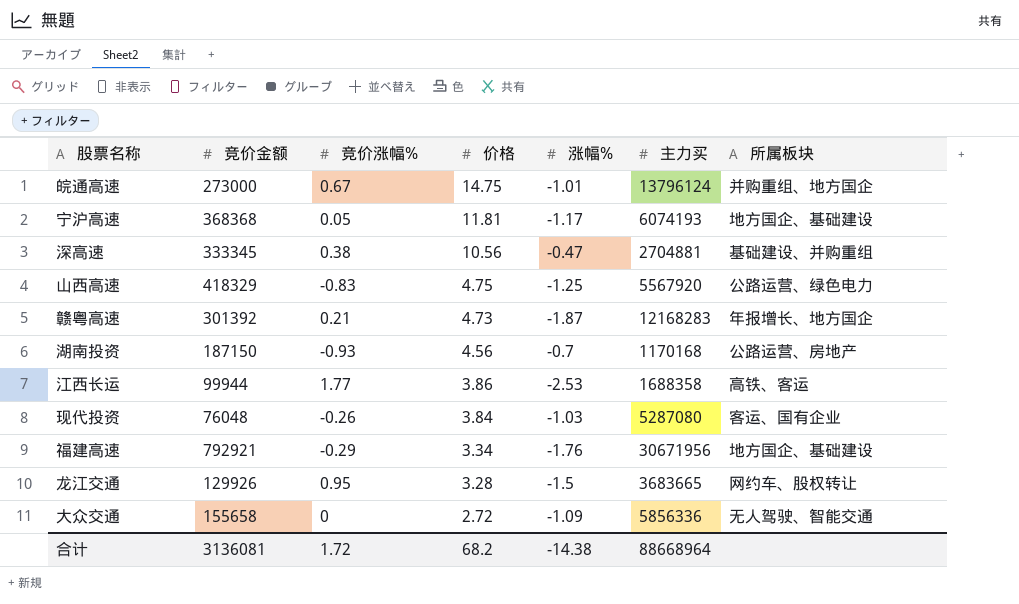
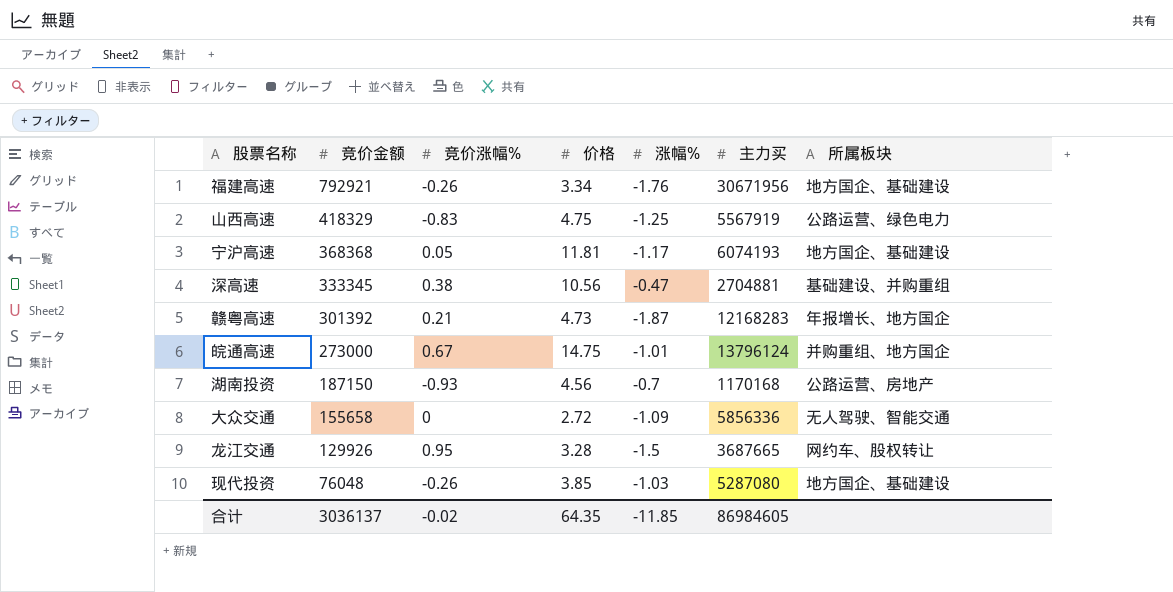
row order: 价格 descending -> 竞价金额 descending
row 江西长运: 99944 | 1.77 | 3.86 | -2.53 | 1688358 | 高铁、客运 -> none
福建高速 | 竞价涨幅%: -0.29 -> -0.26
山西高速 | 主力买: 5567920 -> 5567919
龙江交通 | 主力买: 3683665 -> 3687665
现代投资 | 价格: 3.84 -> 3.85
现代投资 | 所属板块: 客运、国有企业 -> 地方国企、基础建设
合计 | 竞价金额: 3136081 -> 3036137
合计 | 竞价涨幅%: 1.72 -> -0.02
合计 | 价格: 68.2 -> 64.35
合计 | 涨幅%: -14.38 -> -11.85
合计 | 主力买: 88668964 -> 86984605

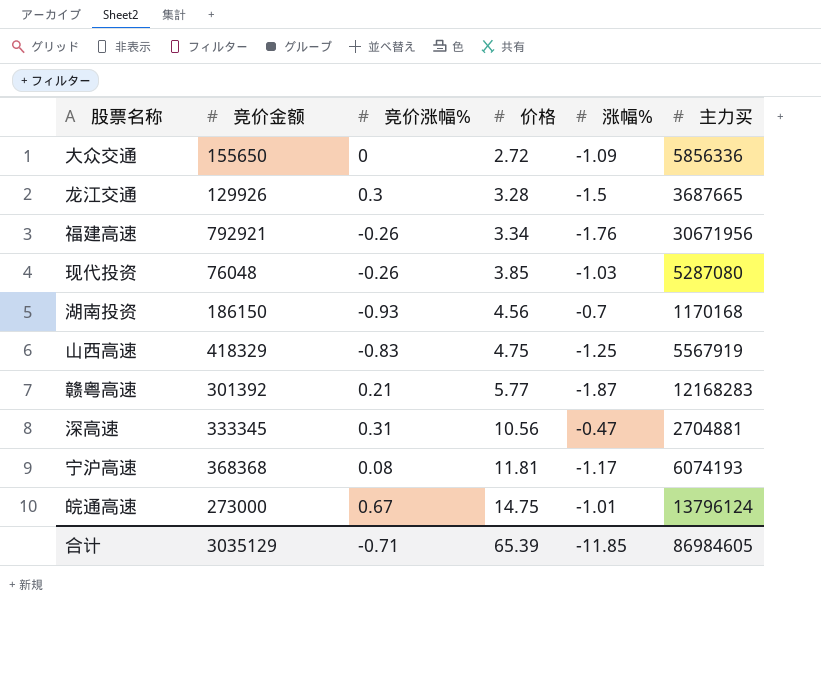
row order: 竞价金额 descending -> 价格 ascending
column 所属板块 | position: 7 -> none
大众交通 | 竞价金额: 155658 -> 155650
龙江交通 | 竞价涨幅%: 0.95 -> 0.3
湖南投资 | 竞价金额: 187150 -> 186150
赣粤高速 | 价格: 4.73 -> 5.77
深高速 | 竞价涨幅%: 0.38 -> 0.31
宁沪高速 | 竞价涨幅%: 0.05 -> 0.08
合计 | 竞价金额: 3036137 -> 3035129
合计 | 竞价涨幅%: -0.02 -> -0.71
合计 | 价格: 64.35 -> 65.39

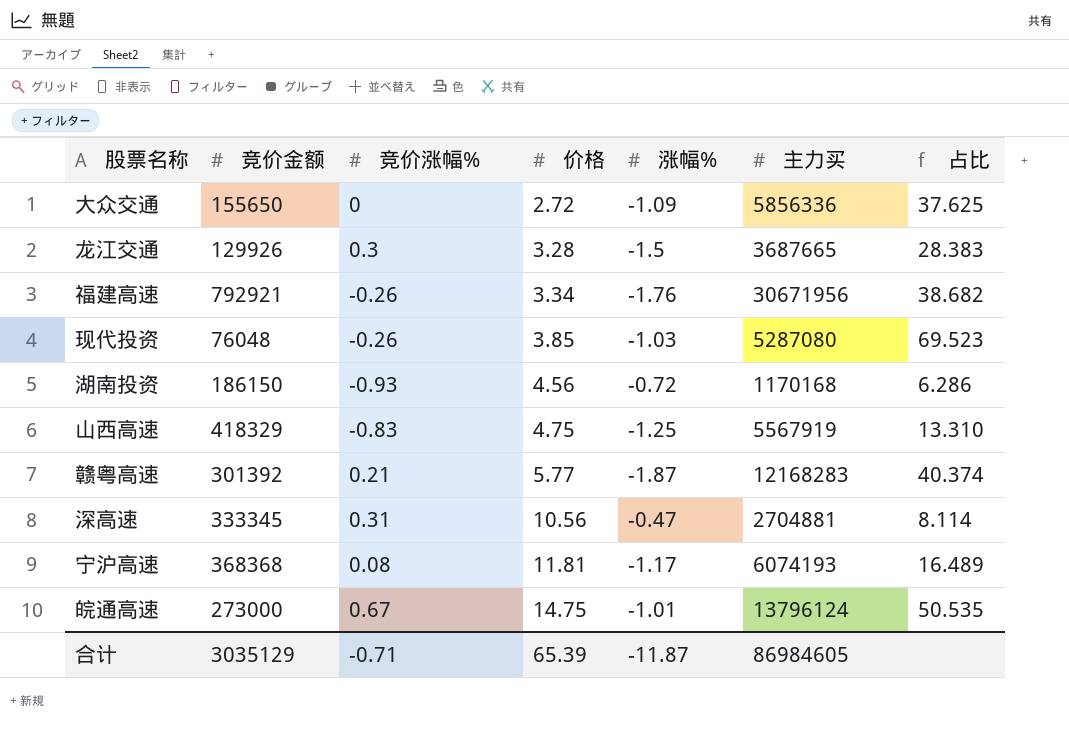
column 占比 | formula: none -> [主力买] / [竞价金额]
湖南投资 | 涨幅%: -0.7 -> -0.72
合计 | 涨幅%: -11.85 -> -11.87

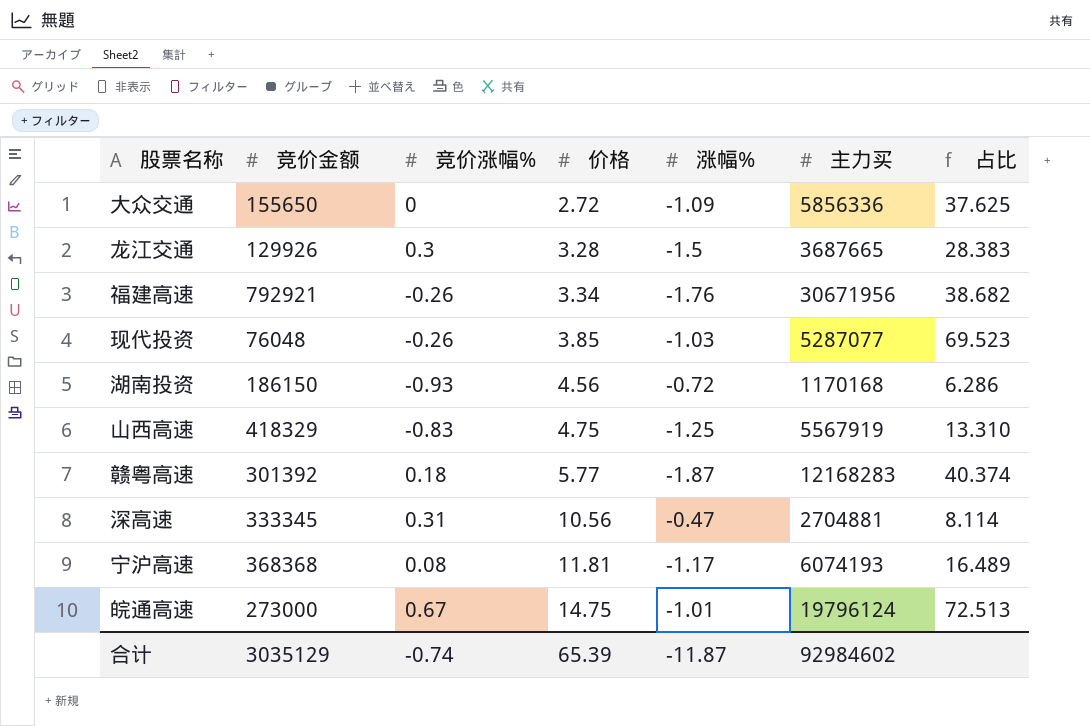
现代投资 | 主力买: 5287080 -> 5287077
赣粤高速 | 竞价涨幅%: 0.21 -> 0.18
皖通高速 | 主力买: 13796124 -> 19796124
皖通高速 | 占比: 50.535 -> 72.513
合计 | 竞价涨幅%: -0.71 -> -0.74
合计 | 主力买: 86984605 -> 92984602

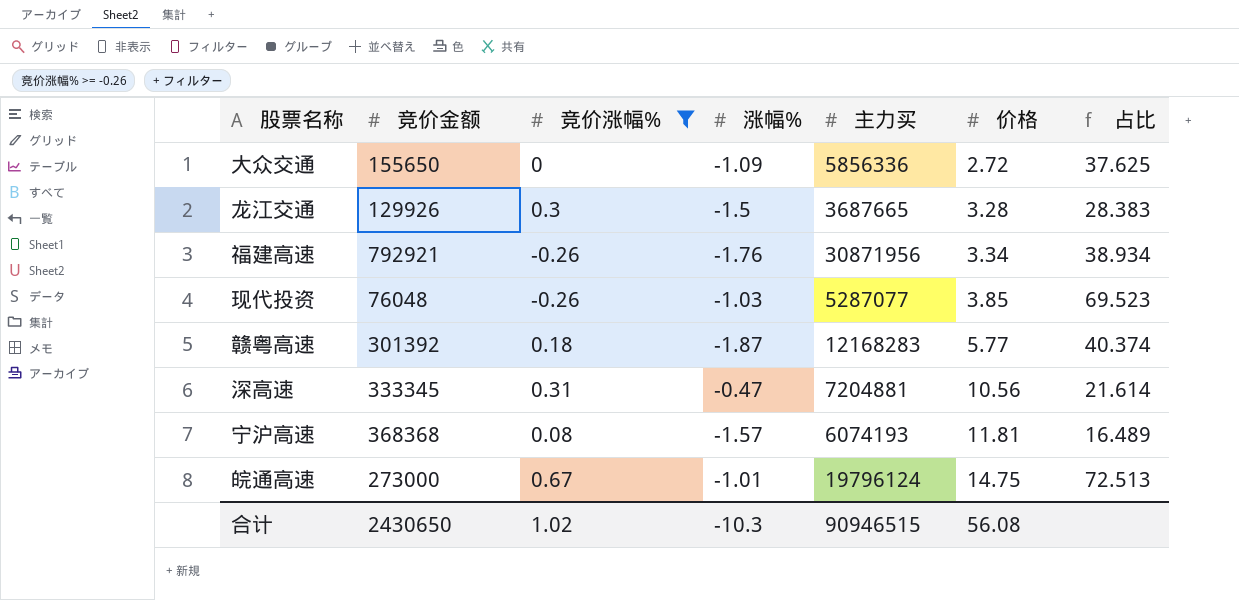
filter: none -> 竞价涨幅% >= -0.26
column 价格 | position: 4 -> 6
福建高速 | 主力买: 30671956 -> 30871956
福建高速 | 占比: 38.682 -> 38.934
深高速 | 主力买: 2704881 -> 7204881
深高速 | 占比: 8.114 -> 21.614
宁沪高速 | 涨幅%: -1.17 -> -1.57
合计 | 竞价金额: 3035129 -> 2430650
合计 | 竞价涨幅%: -0.74 -> 1.02
合计 | 涨幅%: -11.87 -> -10.3
合计 | 主力买: 92984602 -> 90946515
合计 | 价格: 65.39 -> 56.08

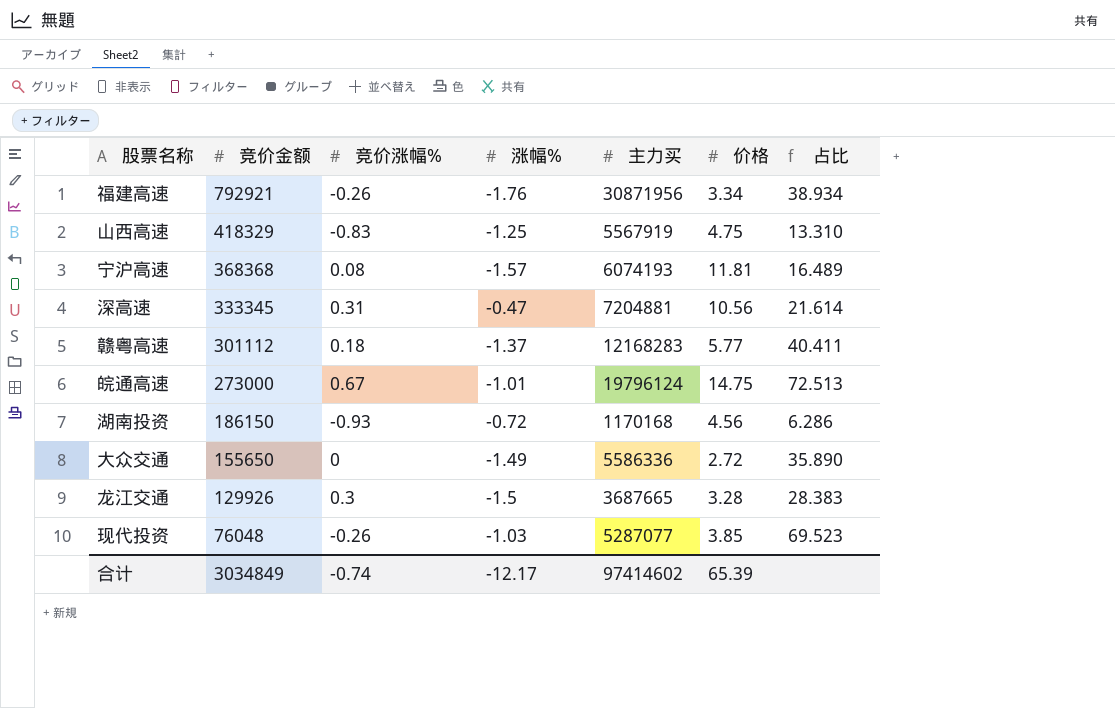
filter: 竞价涨幅% >= -0.26 -> none
row order: 价格 ascending -> 竞价金额 descending
赣粤高速 | 竞价金额: 301392 -> 301112
赣粤高速 | 涨幅%: -1.87 -> -1.37
赣粤高速 | 占比: 40.374 -> 40.411
大众交通 | 涨幅%: -1.09 -> -1.49
大众交通 | 主力买: 5856336 -> 5586336
大众交通 | 占比: 37.625 -> 35.890
合计 | 竞价金额: 2430650 -> 3034849
合计 | 竞价涨幅%: 1.02 -> -0.74
合计 | 涨幅%: -10.3 -> -12.17
合计 | 主力买: 90946515 -> 97414602
合计 | 价格: 56.08 -> 65.39

